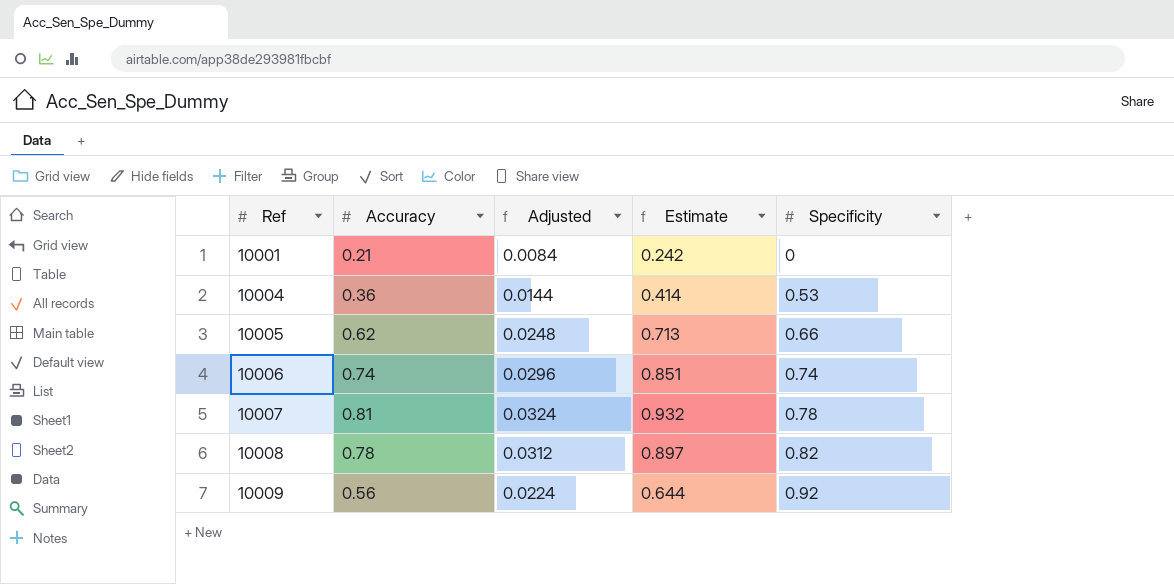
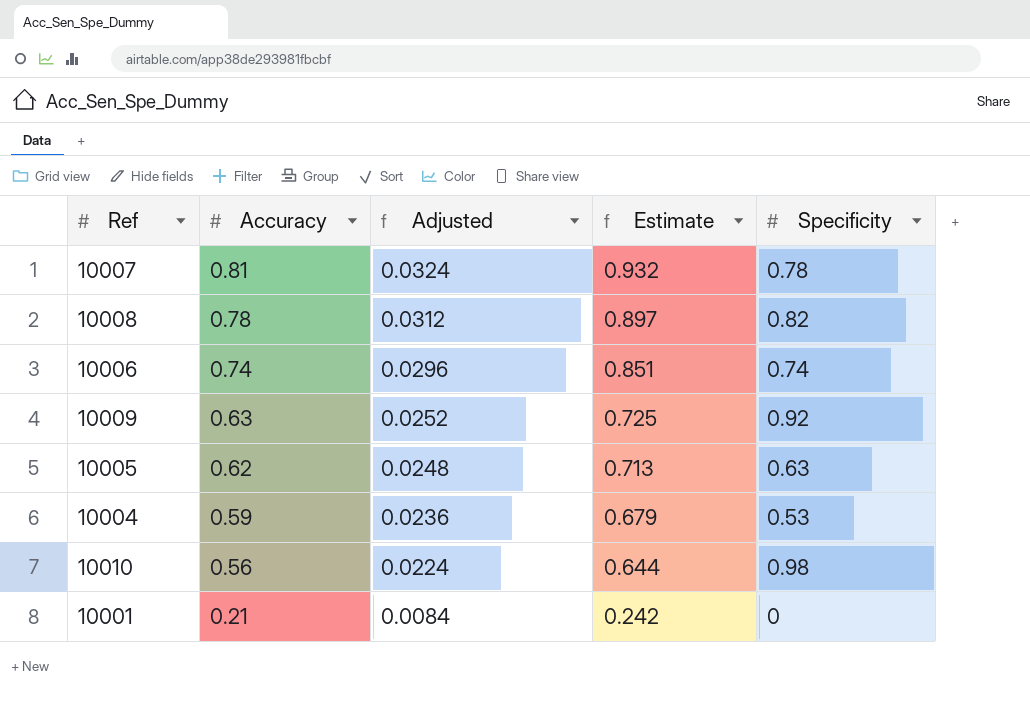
row order: Ref ascending -> Accuracy descending
10009 | Accuracy: 0.56 -> 0.63
10009 | Adjusted: 0.0224 -> 0.0252
10009 | Estimate: 0.644 -> 0.725
10005 | Specificity: 0.66 -> 0.63
10004 | Accuracy: 0.36 -> 0.59
10004 | Adjusted: 0.0144 -> 0.0236
10004 | Estimate: 0.414 -> 0.679
row 10010: none -> 0.56 | 0.0224 | 0.644 | 0.98

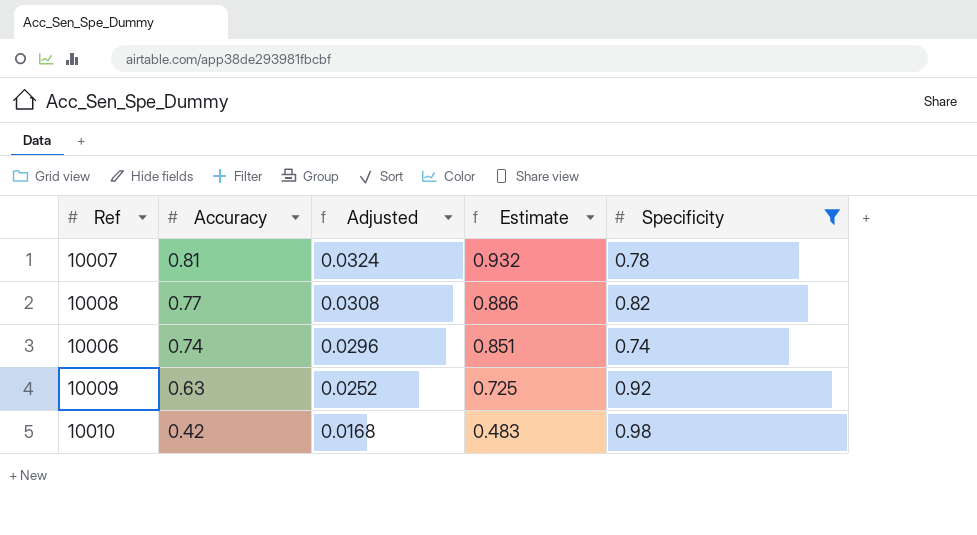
filter: none -> Specificity >= 0.74
10008 | Accuracy: 0.78 -> 0.77
10008 | Adjusted: 0.0312 -> 0.0308
10008 | Estimate: 0.897 -> 0.886
10010 | Accuracy: 0.56 -> 0.42
10010 | Adjusted: 0.0224 -> 0.0168
10010 | Estimate: 0.644 -> 0.483

